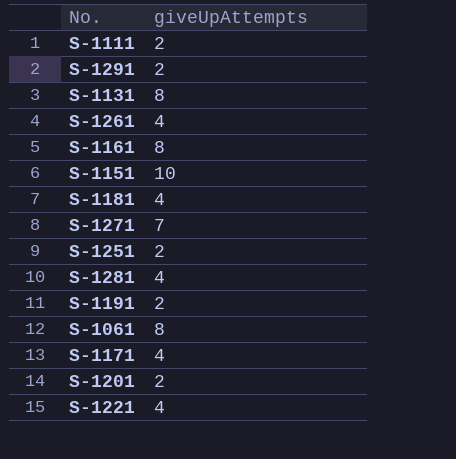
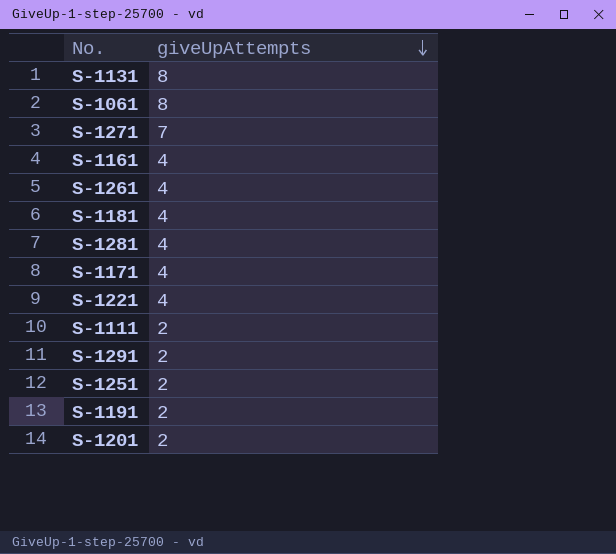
row order: none -> giveUpAttempts descending
row S-1151: 10 -> none
S-1161 | giveUpAttempts: 8 -> 4

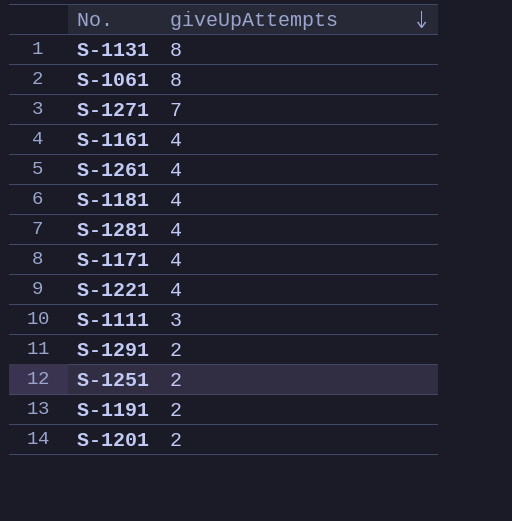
S-1111 | giveUpAttempts: 2 -> 3

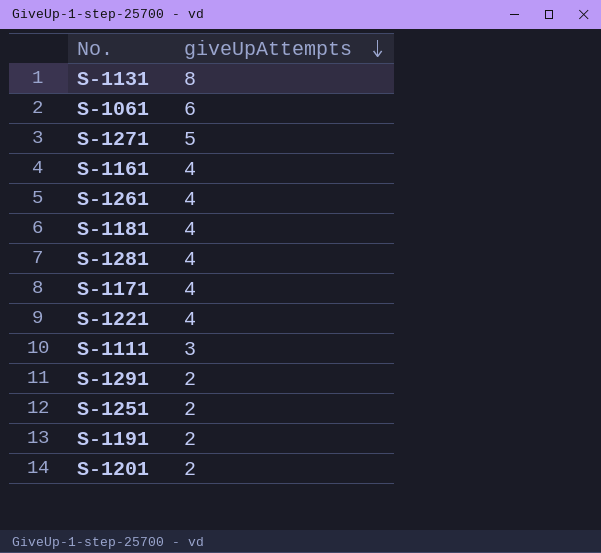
S-1061 | giveUpAttempts: 8 -> 6
S-1271 | giveUpAttempts: 7 -> 5

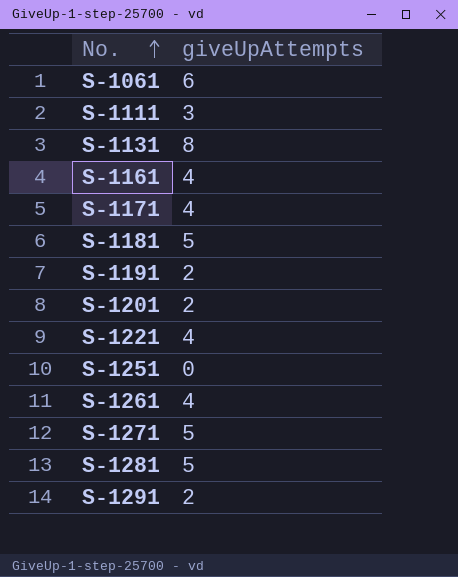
row order: giveUpAttempts descending -> No. ascending
S-1181 | giveUpAttempts: 4 -> 5
S-1251 | giveUpAttempts: 2 -> 0
S-1281 | giveUpAttempts: 4 -> 5

